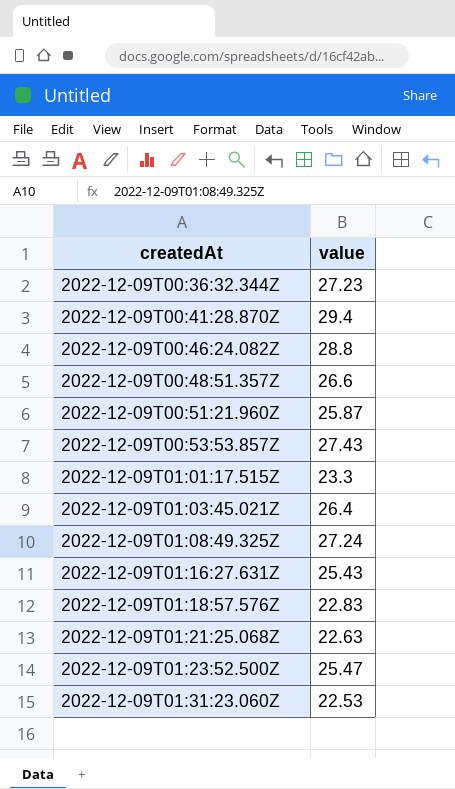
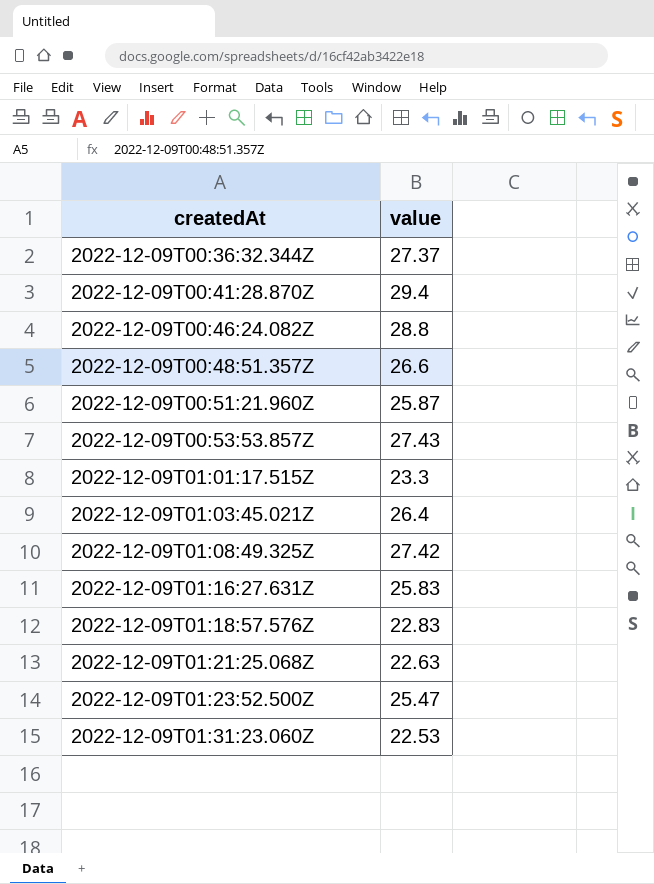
2022-12-09T00:36:32.344Z | value: 27.23 -> 27.37
2022-12-09T01:08:49.325Z | value: 27.24 -> 27.42
2022-12-09T01:16:27.631Z | value: 25.43 -> 25.83

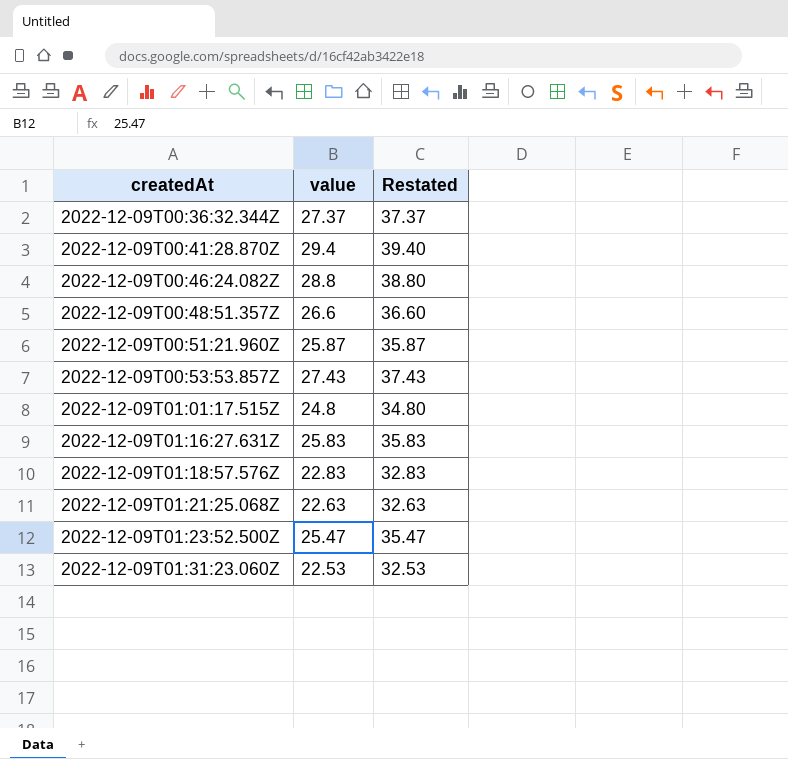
column Restated | formula: none -> [value] + 10
row 2022-12-09T01:03:45.021Z: 26.4 -> none
row 2022-12-09T01:08:49.325Z: 27.42 -> none
2022-12-09T01:01:17.515Z | value: 23.3 -> 24.8

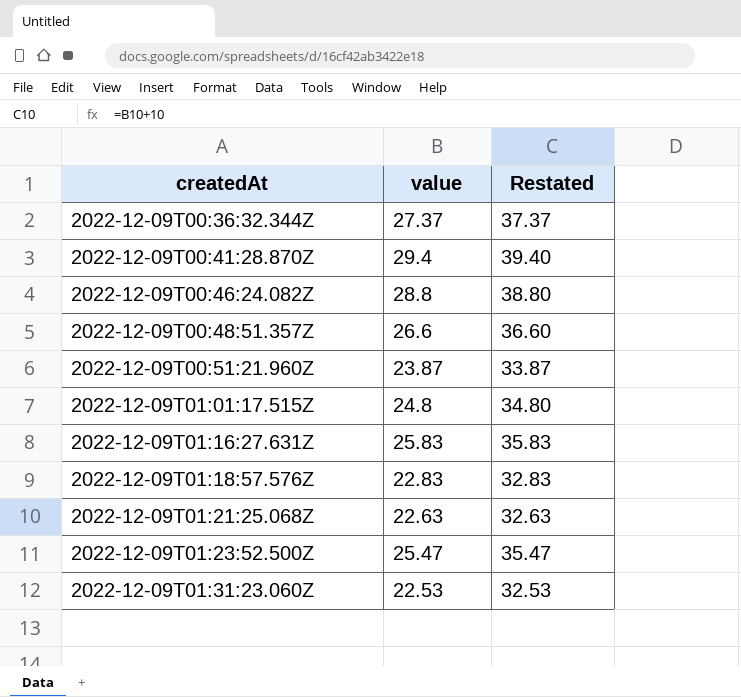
row 2022-12-09T00:53:53.857Z: 27.43 | 37.43 -> none
2022-12-09T00:51:21.960Z | value: 25.87 -> 23.87
2022-12-09T00:51:21.960Z | Restated: 35.87 -> 33.87

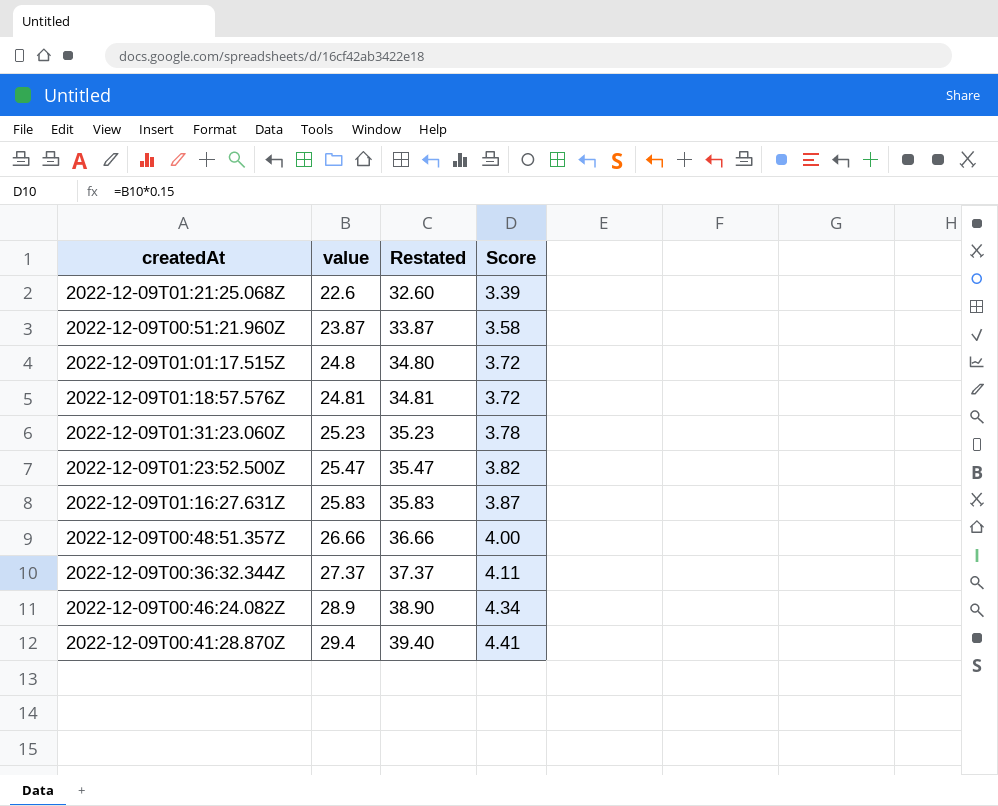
row order: createdAt ascending -> value ascending
column Score | formula: none -> [value] * 0.15
2022-12-09T01:21:25.068Z | value: 22.63 -> 22.6
2022-12-09T01:21:25.068Z | Restated: 32.63 -> 32.60
2022-12-09T01:18:57.576Z | value: 22.83 -> 24.81
2022-12-09T01:18:57.576Z | Restated: 32.83 -> 34.81
2022-12-09T01:31:23.060Z | value: 22.53 -> 25.23
2022-12-09T01:31:23.060Z | Restated: 32.53 -> 35.23
2022-12-09T00:48:51.357Z | value: 26.6 -> 26.66
2022-12-09T00:48:51.357Z | Restated: 36.60 -> 36.66
2022-12-09T00:46:24.082Z | value: 28.8 -> 28.9
2022-12-09T00:46:24.082Z | Restated: 38.80 -> 38.90

